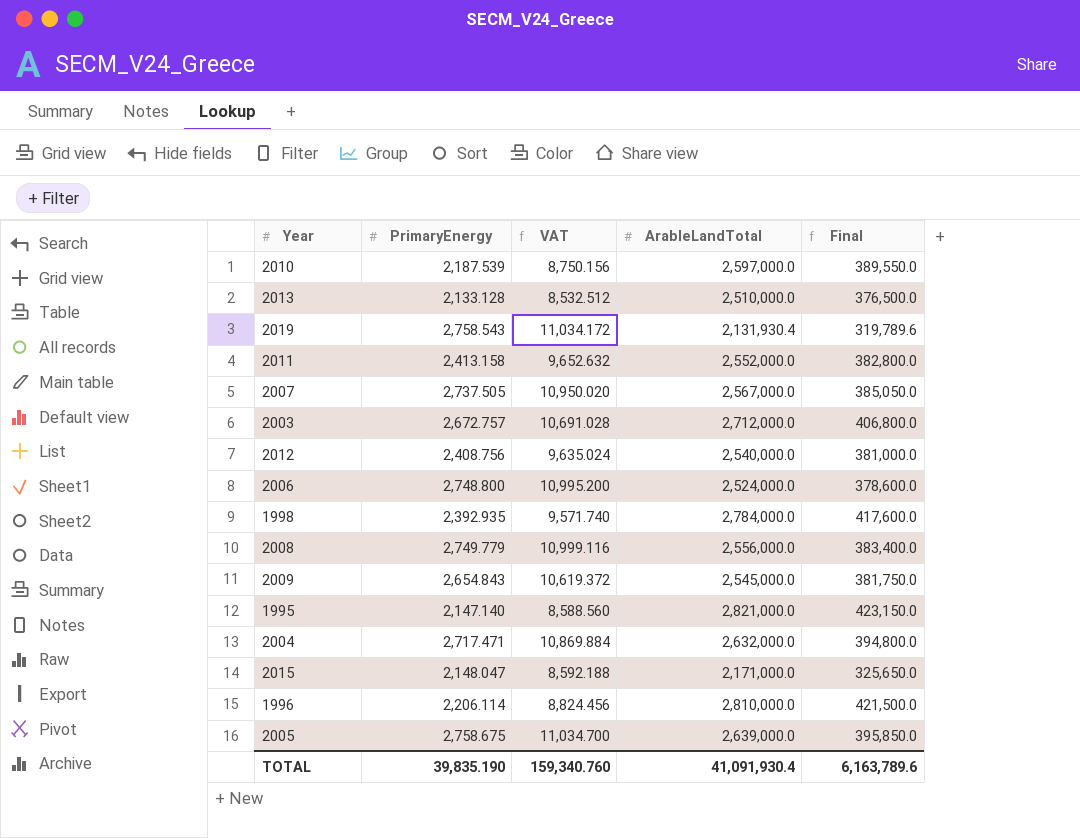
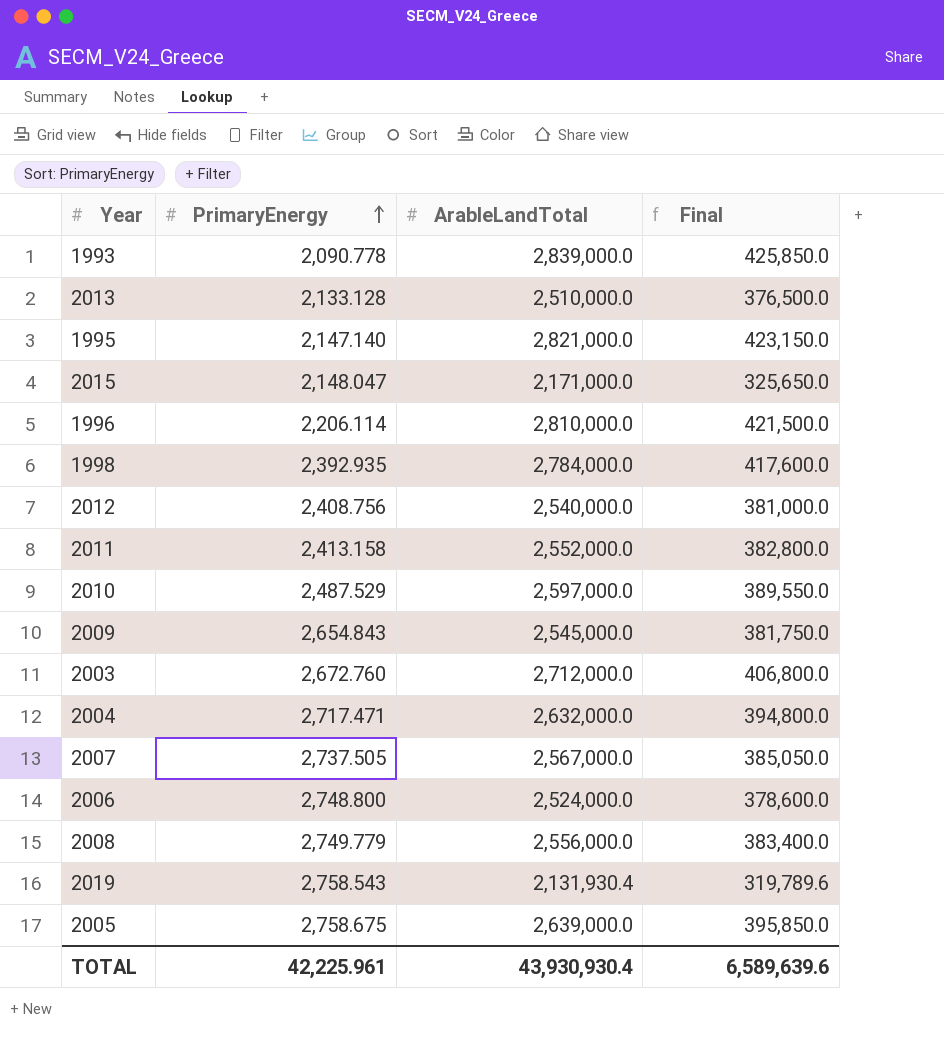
row order: none -> PrimaryEnergy ascending
column VAT | formula: [PrimaryEnergy] * 4 -> none
row 1993: none -> 2,090.778 | 2,839,000.0 | 425,850.0
2010 | PrimaryEnergy: 2,187.539 -> 2,487.529
2003 | PrimaryEnergy: 2,672.757 -> 2,672.760
TOTAL | PrimaryEnergy: 39,835.190 -> 42,225.961
TOTAL | ArableLandTotal: 41,091,930.4 -> 43,930,930.4
TOTAL | Final: 6,163,789.6 -> 6,589,639.6

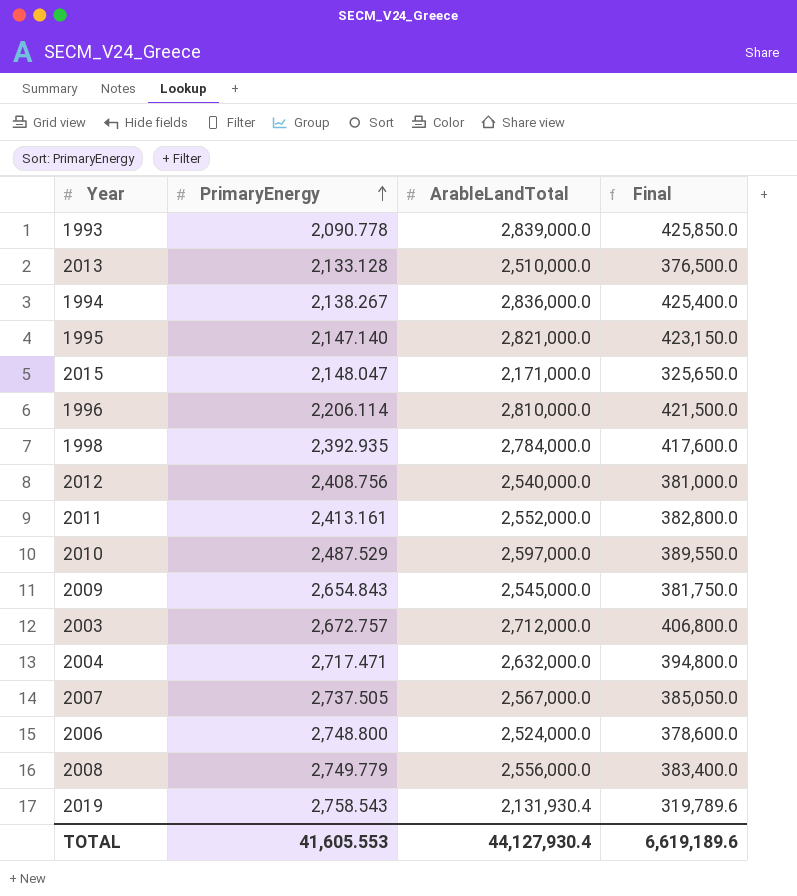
row 2005: 2,758.675 | 2,639,000.0 | 395,850.0 -> none
row 1994: none -> 2,138.267 | 2,836,000.0 | 425,400.0
2011 | PrimaryEnergy: 2,413.158 -> 2,413.161
2003 | PrimaryEnergy: 2,672.760 -> 2,672.757
TOTAL | PrimaryEnergy: 42,225.961 -> 41,605.553
TOTAL | ArableLandTotal: 43,930,930.4 -> 44,127,930.4
TOTAL | Final: 6,589,639.6 -> 6,619,189.6

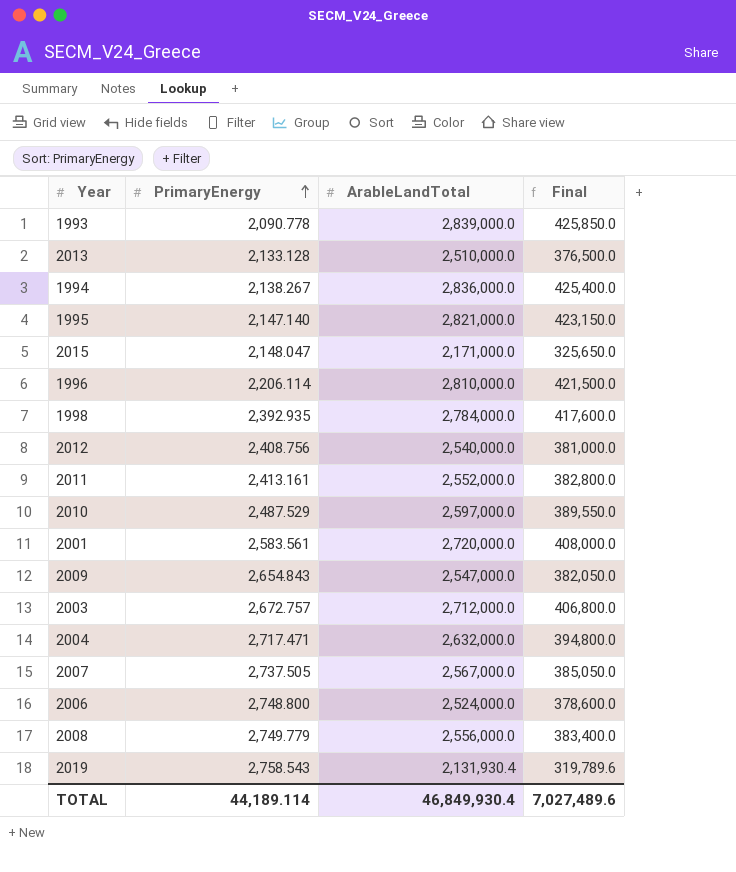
row 2001: none -> 2,583.561 | 2,720,000.0 | 408,000.0
2009 | ArableLandTotal: 2,545,000.0 -> 2,547,000.0
2009 | Final: 381,750.0 -> 382,050.0
TOTAL | PrimaryEnergy: 41,605.553 -> 44,189.114
TOTAL | ArableLandTotal: 44,127,930.4 -> 46,849,930.4
TOTAL | Final: 6,619,189.6 -> 7,027,489.6

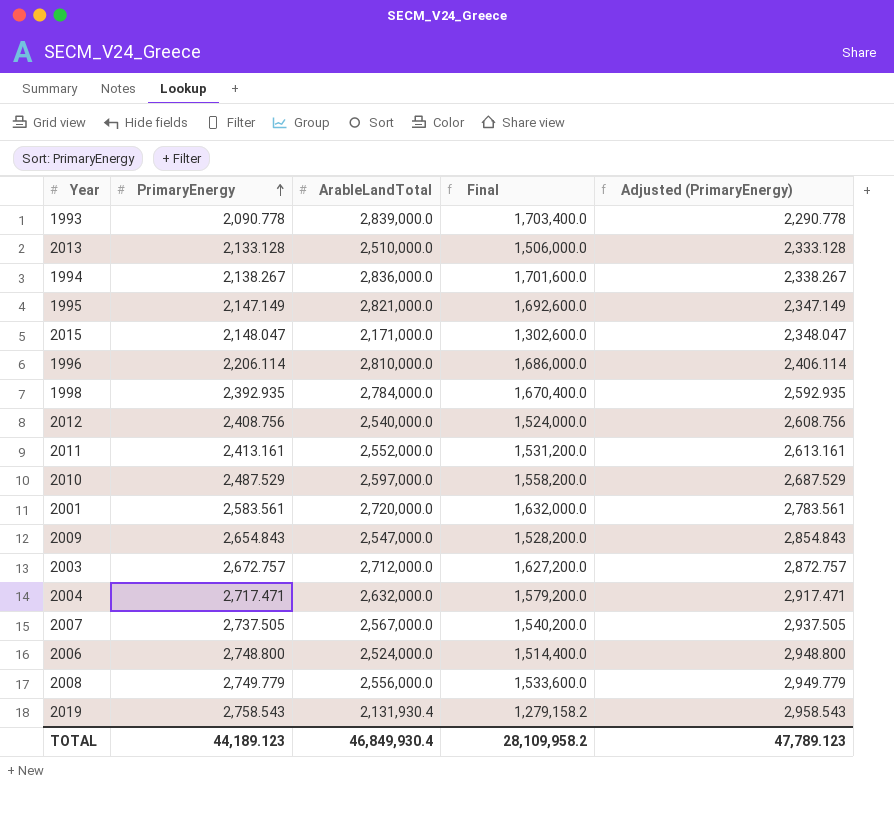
column Final | formula: [ArableLandTotal] * 0.15 -> [ArableLandTotal] * 0.6
column Adjusted (PrimaryEnergy) | formula: none -> [PrimaryEnergy] + 200
1995 | PrimaryEnergy: 2,147.140 -> 2,147.149
TOTAL | PrimaryEnergy: 44,189.114 -> 44,189.123
TOTAL | Final: 7,027,489.6 -> 28,109,958.2

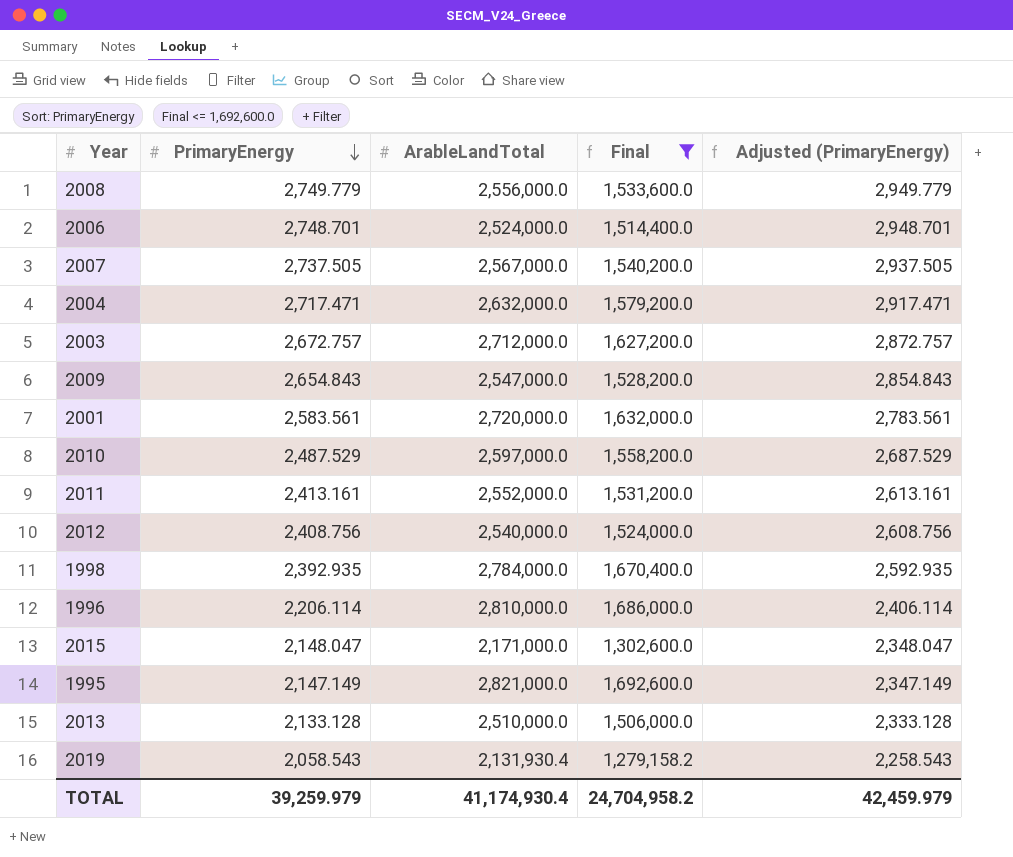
filter: none -> Final <= 1,692,600.0
row order: PrimaryEnergy ascending -> PrimaryEnergy descending
2006 | PrimaryEnergy: 2,748.800 -> 2,748.701
2006 | Adjusted (PrimaryEnergy): 2,948.800 -> 2,948.701
2019 | PrimaryEnergy: 2,758.543 -> 2,058.543
2019 | Adjusted (PrimaryEnergy): 2,958.543 -> 2,258.543
TOTAL | PrimaryEnergy: 44,189.123 -> 39,259.979
TOTAL | ArableLandTotal: 46,849,930.4 -> 41,174,930.4
TOTAL | Final: 28,109,958.2 -> 24,704,958.2
TOTAL | Adjusted (PrimaryEnergy): 47,789.123 -> 42,459.979

